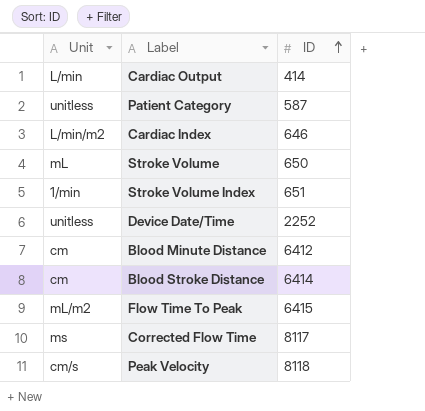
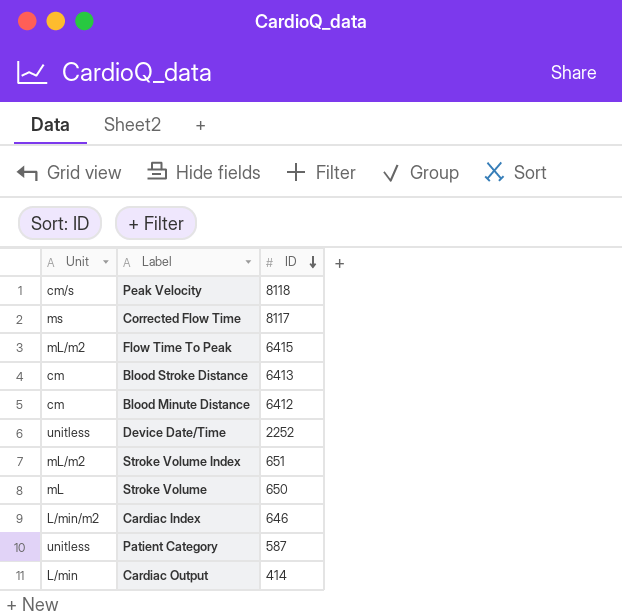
row order: ID ascending -> ID descending
Blood Stroke Distance | ID: 6414 -> 6413
Stroke Volume Index | Unit: 1/min -> mL/m2

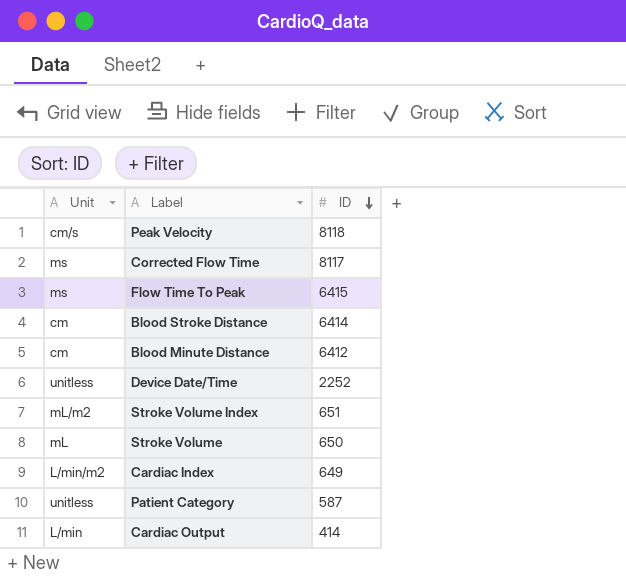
Flow Time To Peak | Unit: mL/m2 -> ms
Blood Stroke Distance | ID: 6413 -> 6414
Cardiac Index | ID: 646 -> 649

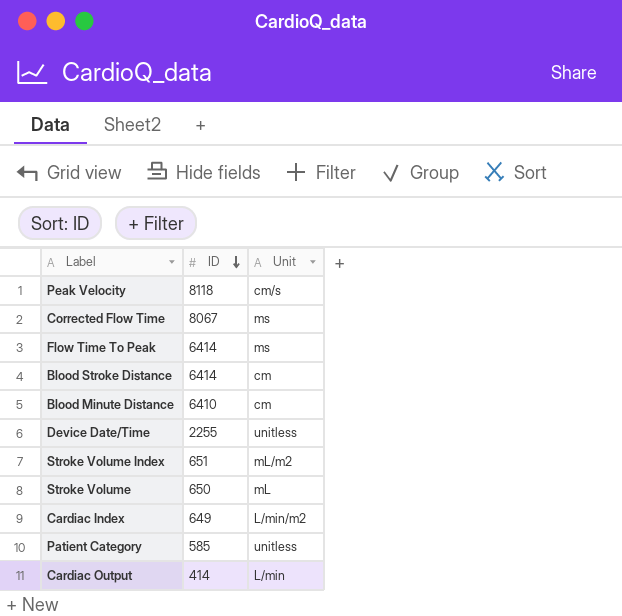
column Unit | position: 1 -> 3
Corrected Flow Time | ID: 8117 -> 8067
Flow Time To Peak | ID: 6415 -> 6414
Blood Minute Distance | ID: 6412 -> 6410
Device Date/Time | ID: 2252 -> 2255
Patient Category | ID: 587 -> 585

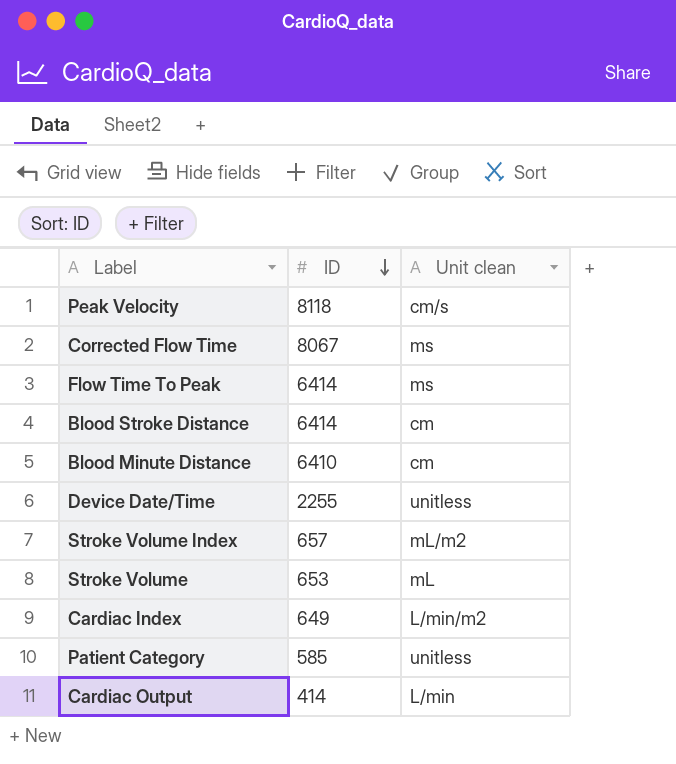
column name: Unit -> Unit clean
Stroke Volume Index | ID: 651 -> 657
Stroke Volume | ID: 650 -> 653

